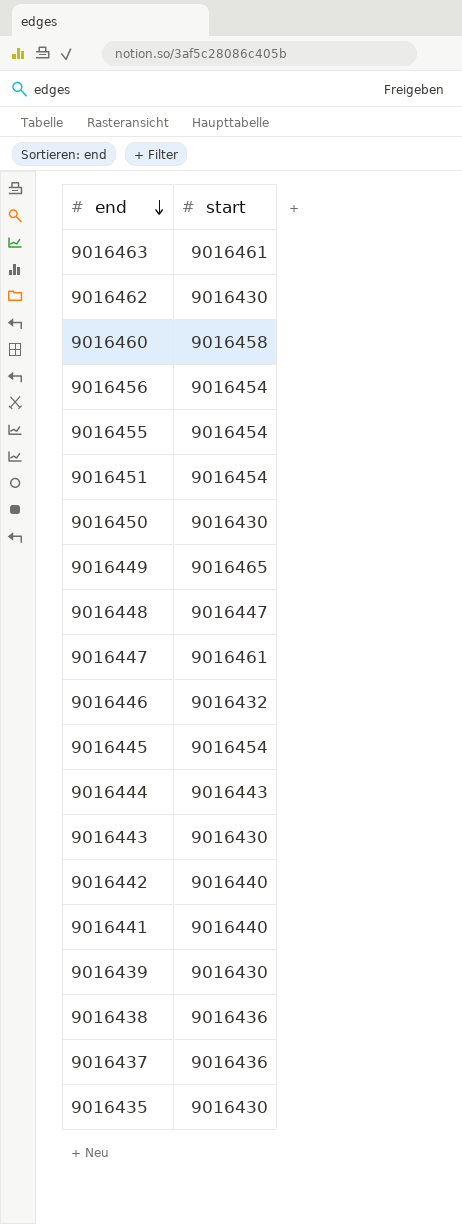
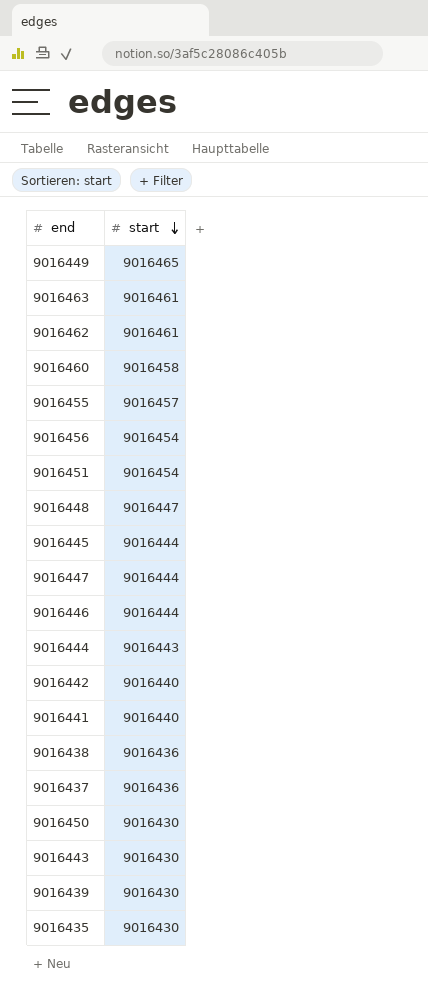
row order: end descending -> start descending
9016462 | start: 9016430 -> 9016461
9016455 | start: 9016454 -> 9016457
9016445 | start: 9016454 -> 9016444
9016447 | start: 9016461 -> 9016444
9016446 | start: 9016432 -> 9016444

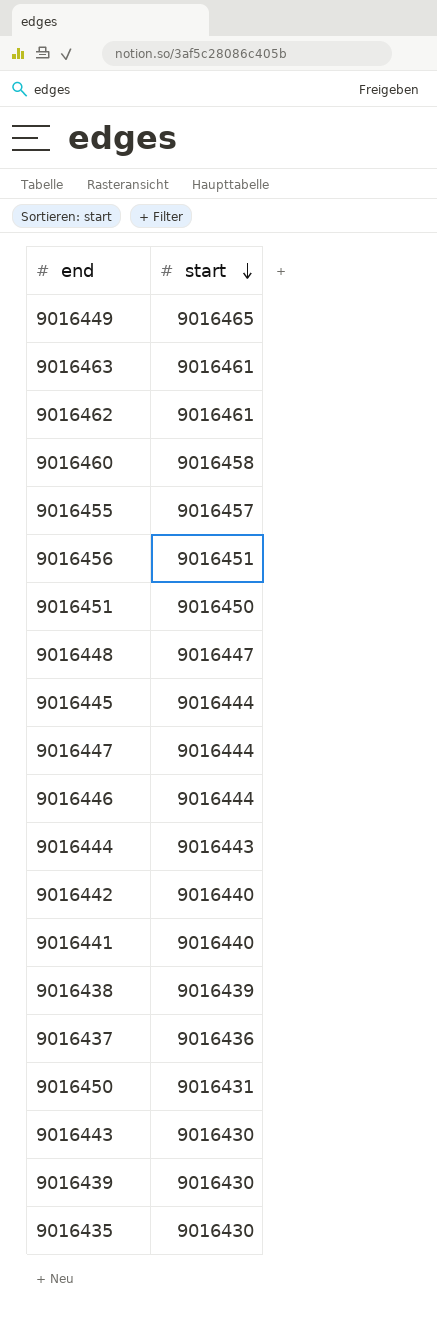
9016456 | start: 9016454 -> 9016451
9016451 | start: 9016454 -> 9016450
9016438 | start: 9016436 -> 9016439
9016450 | start: 9016430 -> 9016431

